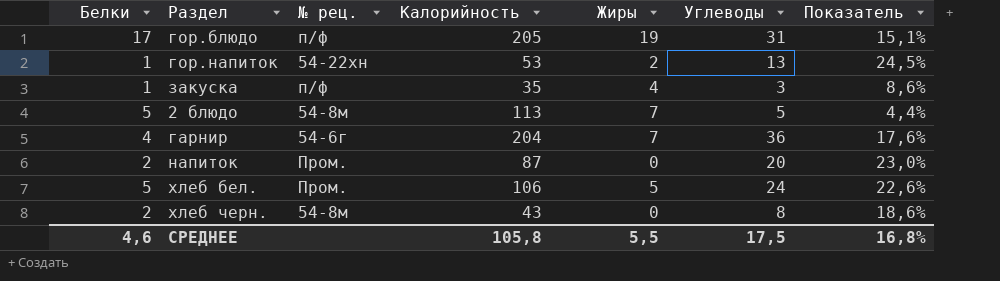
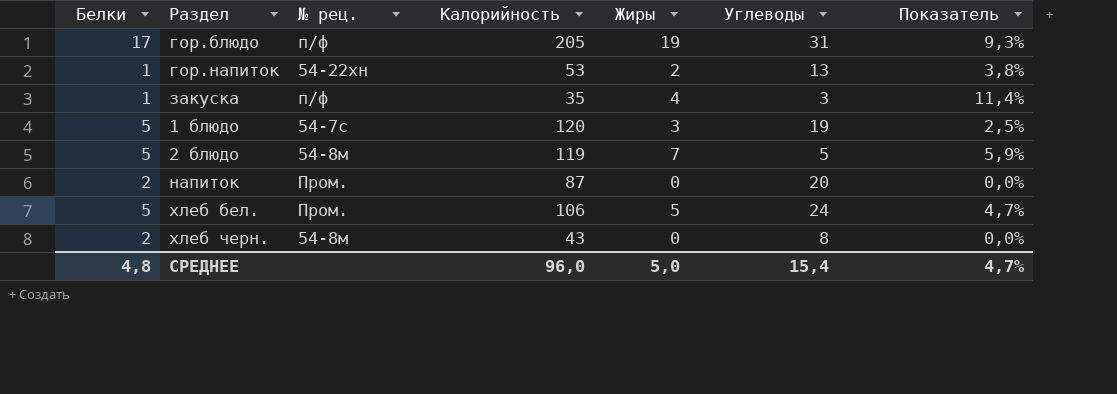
column Показатель | formula: [Углеводы] / [Калорийность] -> [Жиры] / [Калорийность]
row гарнир: 4 | 54-6г | 204 | 7 | 36 | 17,6% -> none
row 1 блюдо: none -> 5 | 54-7с | 120 | 3 | 19 | 2,5%
2 блюдо | Калорийность: 113 -> 119
СРЕДНЕЕ | Белки: 4,6 -> 4,8
СРЕДНЕЕ | Калорийность: 105,8 -> 96,0
СРЕДНЕЕ | Жиры: 5,5 -> 5,0
СРЕДНЕЕ | Углеводы: 17,5 -> 15,4
СРЕДНЕЕ | Показатель: 16,8% -> 4,7%

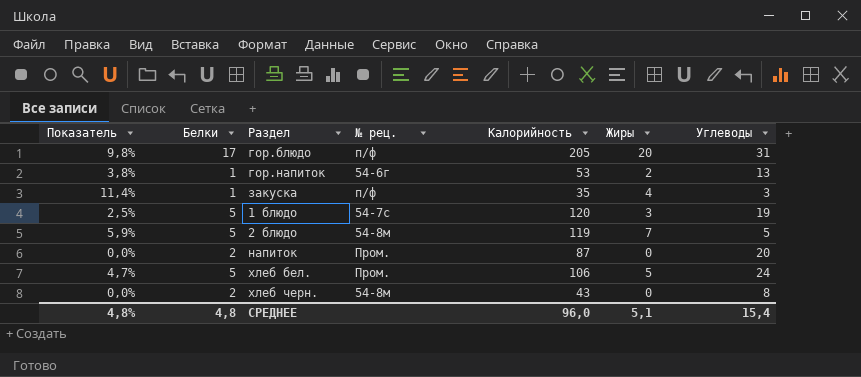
column Показатель | position: 7 -> 1
гор.блюдо | Показатель: 9,3% -> 9,8%
гор.блюдо | Жиры: 19 -> 20
гор.напиток | № рец.: 54-22хн -> 54-6г
СРЕДНЕЕ | Показатель: 4,7% -> 4,8%
СРЕДНЕЕ | Жиры: 5,0 -> 5,1

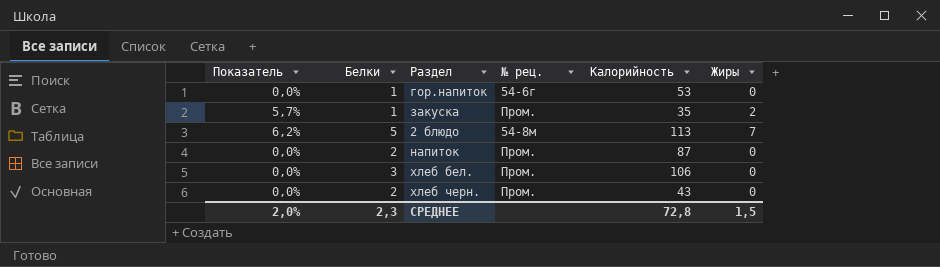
column Углеводы | position: 7 -> none
row гор.блюдо: 9,8% | 17 | п/ф | 205 | 20 | 31 -> none
row 1 блюдо: 2,5% | 5 | 54-7с | 120 | 3 | 19 -> none
гор.напиток | Показатель: 3,8% -> 0,0%
гор.напиток | Жиры: 2 -> 0
закуска | Показатель: 11,4% -> 5,7%
закуска | № рец.: п/ф -> Пром.
закуска | Жиры: 4 -> 2
2 блюдо | Показатель: 5,9% -> 6,2%
2 блюдо | Калорийность: 119 -> 113
хлеб бел. | Показатель: 4,7% -> 0,0%
хлеб бел. | Белки: 5 -> 3
хлеб бел. | Жиры: 5 -> 0
хлеб черн. | № рец.: 54-8м -> Пром.
СРЕДНЕЕ | Показатель: 4,8% -> 2,0%
СРЕДНЕЕ | Белки: 4,8 -> 2,3
СРЕДНЕЕ | Калорийность: 96,0 -> 72,8
СРЕДНЕЕ | Жиры: 5,1 -> 1,5

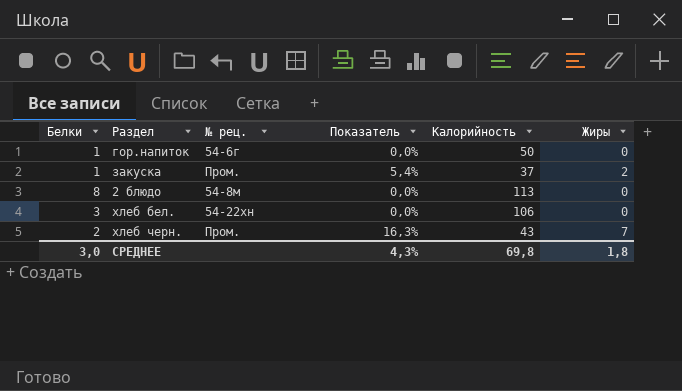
column Показатель | position: 1 -> 4
row напиток: 0,0% | 2 | Пром. | 87 | 0 -> none
гор.напиток | Калорийность: 53 -> 50
закуска | Показатель: 5,7% -> 5,4%
закуска | Калорийность: 35 -> 37
2 блюдо | Белки: 5 -> 8
2 блюдо | Показатель: 6,2% -> 0,0%
2 блюдо | Жиры: 7 -> 0
хлеб бел. | № рец.: Пром. -> 54-22хн
хлеб черн. | Показатель: 0,0% -> 16,3%
хлеб черн. | Жиры: 0 -> 7
СРЕДНЕЕ | Белки: 2,3 -> 3,0
СРЕДНЕЕ | Показатель: 2,0% -> 4,3%
СРЕДНЕЕ | Калорийность: 72,8 -> 69,8
СРЕДНЕЕ | Жиры: 1,5 -> 1,8

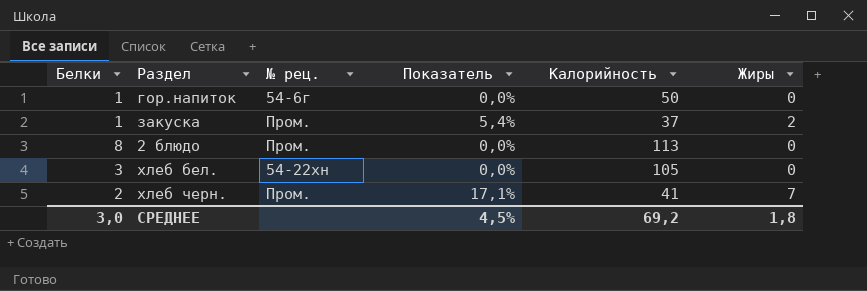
2 блюдо | № рец.: 54-8м -> Пром.
хлеб бел. | Калорийность: 106 -> 105
хлеб черн. | Показатель: 16,3% -> 17,1%
хлеб черн. | Калорийность: 43 -> 41
СРЕДНЕЕ | Показатель: 4,3% -> 4,5%
СРЕДНЕЕ | Калорийность: 69,8 -> 69,2

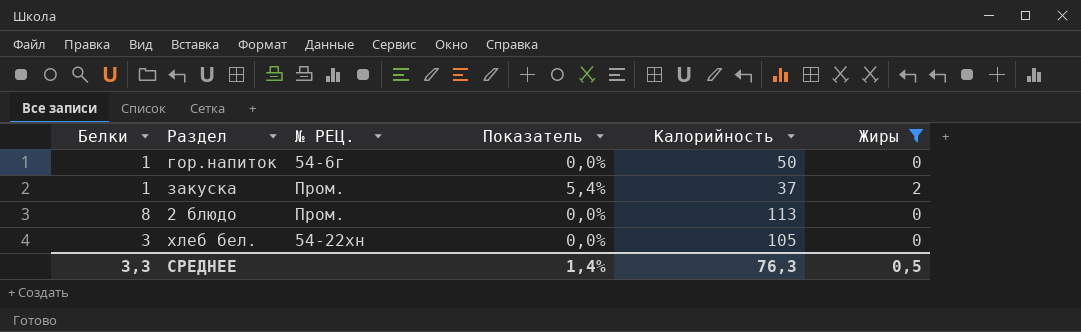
filter: none -> Жиры != 7
column name: № рец. -> № РЕЦ.
СРЕДНЕЕ | Белки: 3,0 -> 3,3
СРЕДНЕЕ | Показатель: 4,5% -> 1,4%
СРЕДНЕЕ | Калорийность: 69,2 -> 76,3
СРЕДНЕЕ | Жиры: 1,8 -> 0,5

